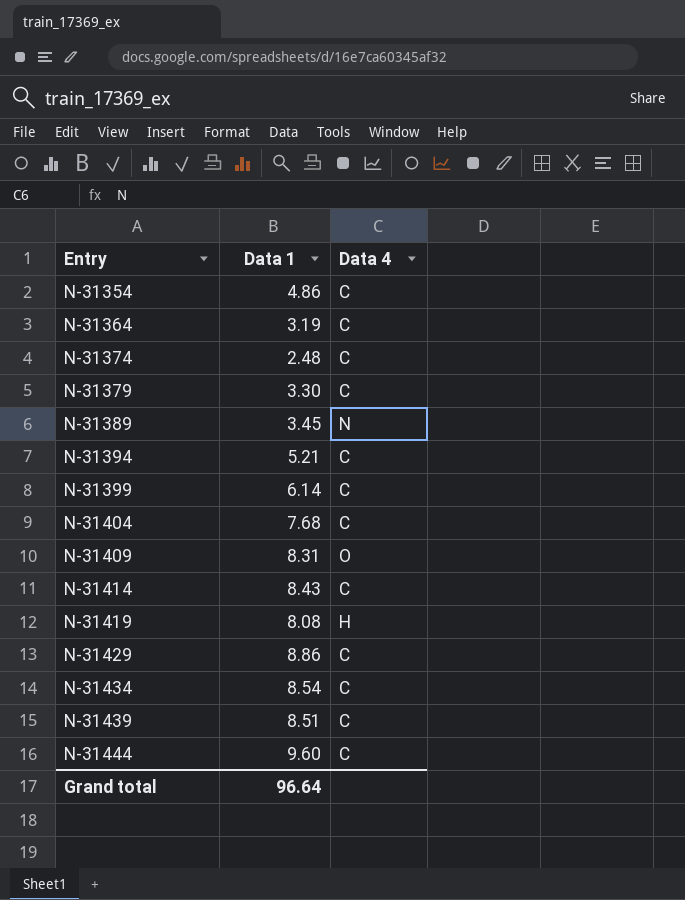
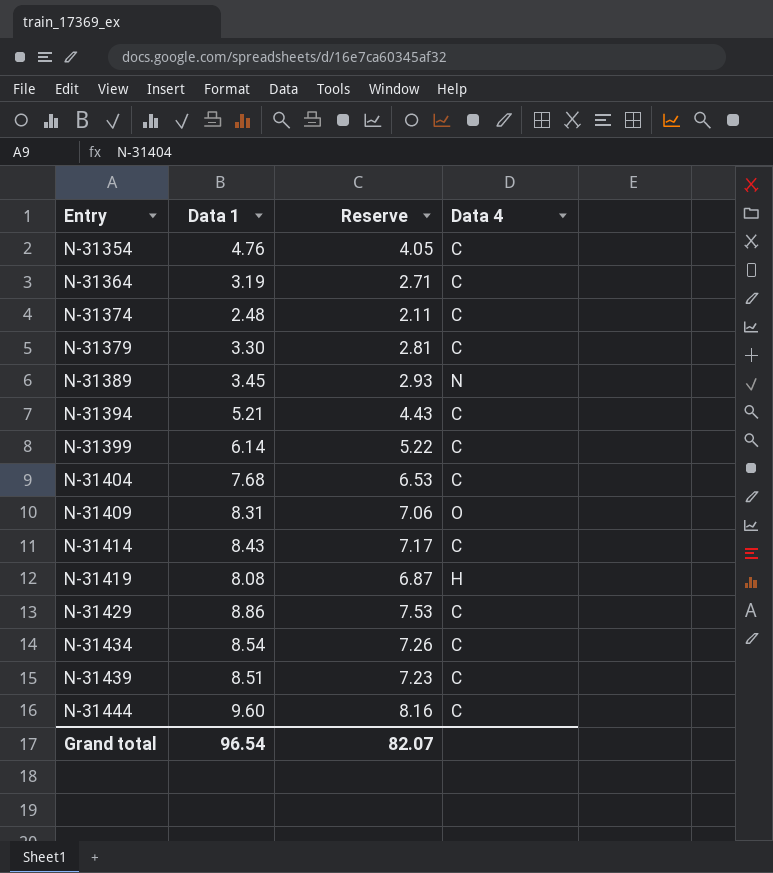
column Reserve | formula: none -> [Data 1] * 0.85
N-31354 | Data 1: 4.86 -> 4.76
Grand total | Data 1: 96.64 -> 96.54

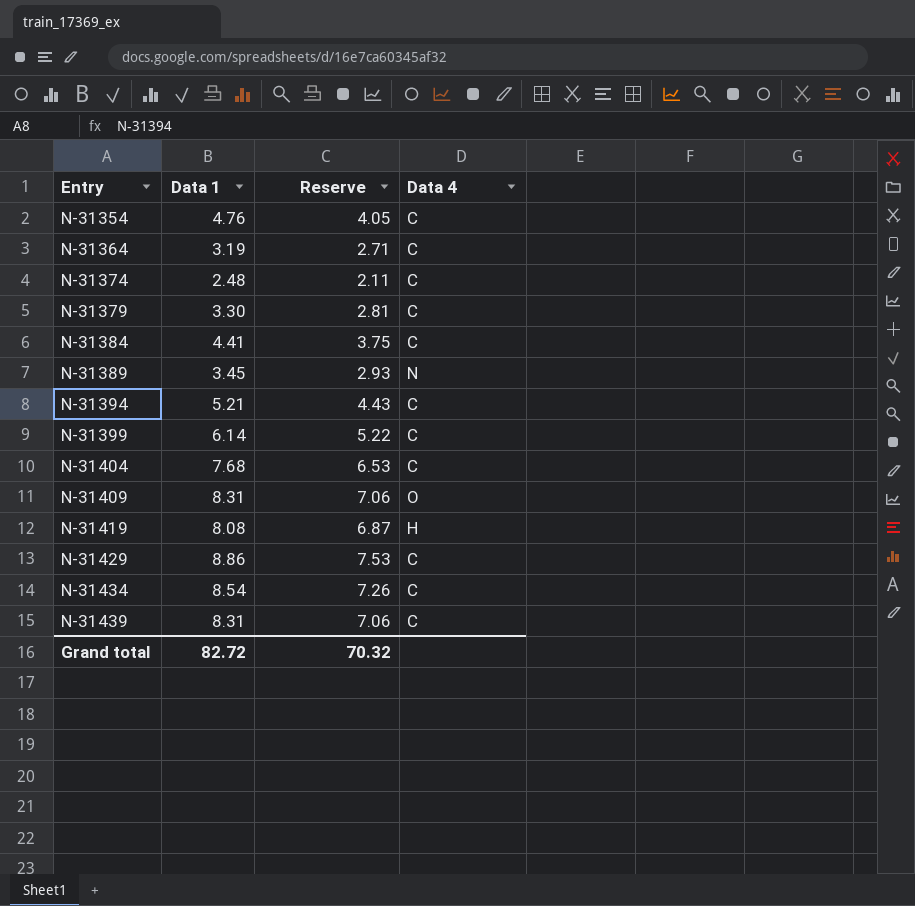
row N-31414: 8.43 | 7.17 | C -> none
row N-31444: 9.60 | 8.16 | C -> none
row N-31384: none -> 4.41 | 3.75 | C
N-31439 | Data 1: 8.51 -> 8.31
N-31439 | Reserve: 7.23 -> 7.06
Grand total | Data 1: 96.54 -> 82.72
Grand total | Reserve: 82.07 -> 70.32

